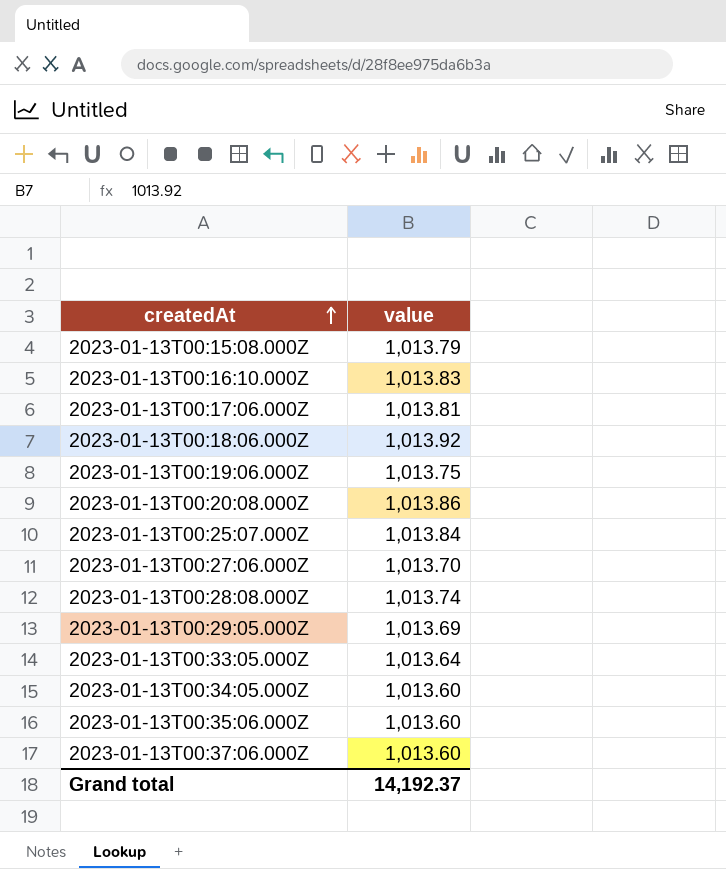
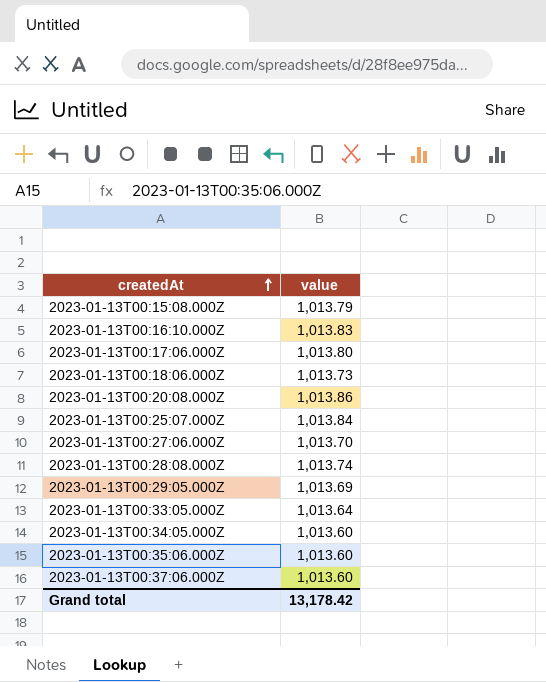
row 2023-01-13T00:19:06.000Z: 1,013.75 -> none
2023-01-13T00:17:06.000Z | value: 1,013.81 -> 1,013.80
2023-01-13T00:18:06.000Z | value: 1,013.92 -> 1,013.73
Grand total | value: 14,192.37 -> 13,178.42

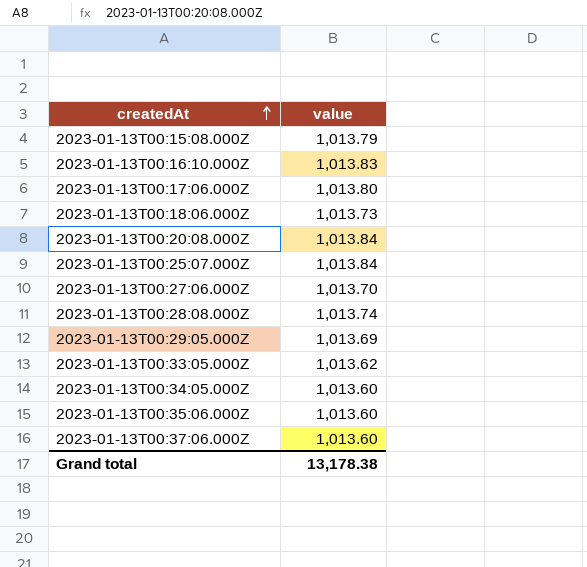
2023-01-13T00:20:08.000Z | value: 1,013.86 -> 1,013.84
2023-01-13T00:33:05.000Z | value: 1,013.64 -> 1,013.62
Grand total | value: 13,178.42 -> 13,178.38

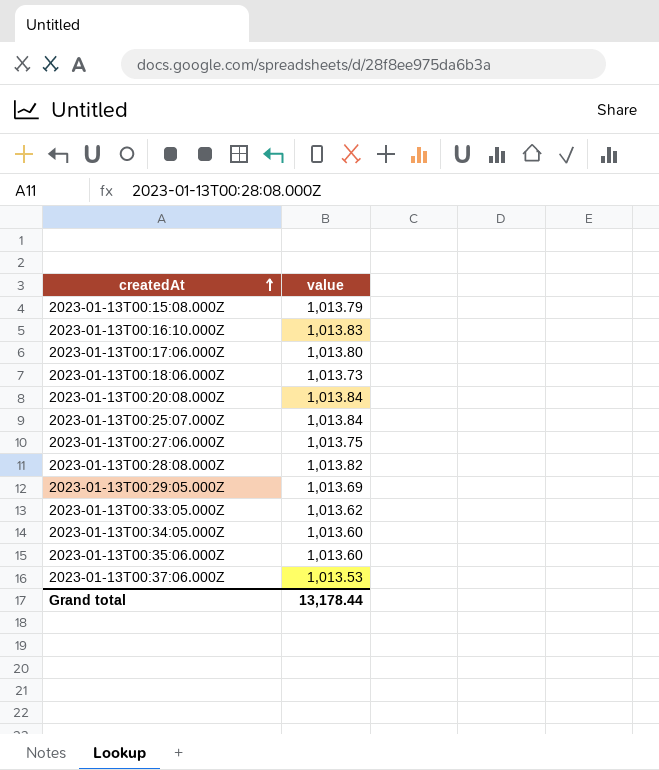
2023-01-13T00:27:06.000Z | value: 1,013.70 -> 1,013.75
2023-01-13T00:28:08.000Z | value: 1,013.74 -> 1,013.82
2023-01-13T00:37:06.000Z | value: 1,013.60 -> 1,013.53
Grand total | value: 13,178.38 -> 13,178.44

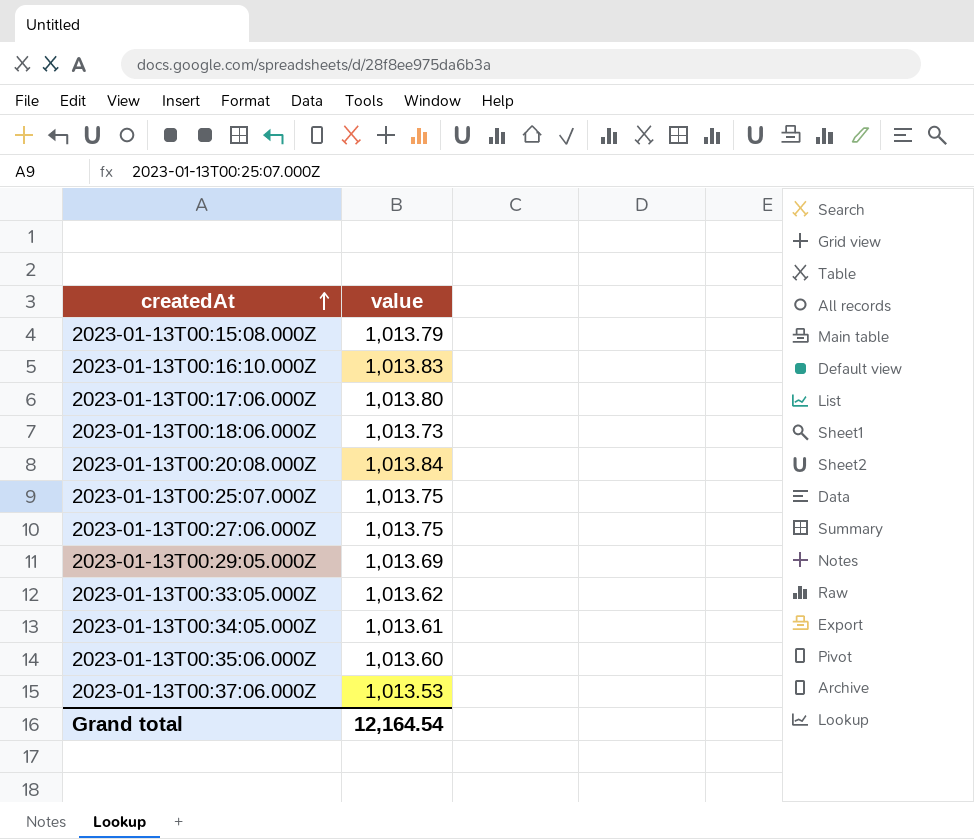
row 2023-01-13T00:28:08.000Z: 1,013.82 -> none
2023-01-13T00:25:07.000Z | value: 1,013.84 -> 1,013.75
2023-01-13T00:34:05.000Z | value: 1,013.60 -> 1,013.61
Grand total | value: 13,178.44 -> 12,164.54

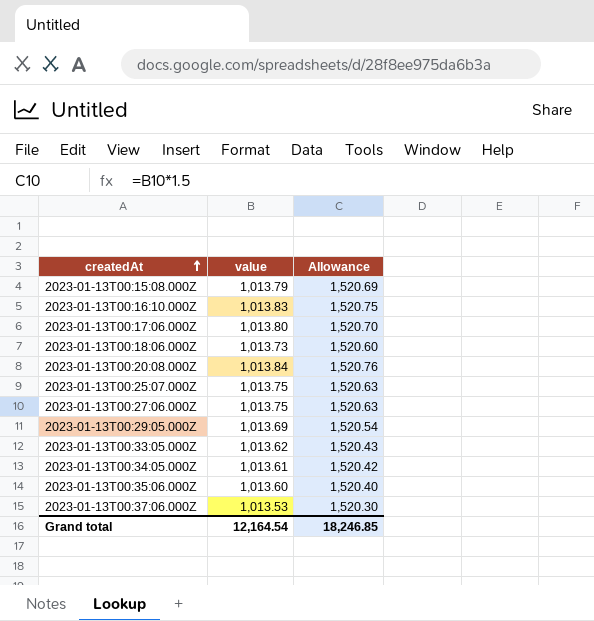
column Allowance | formula: none -> [value] * 1.5

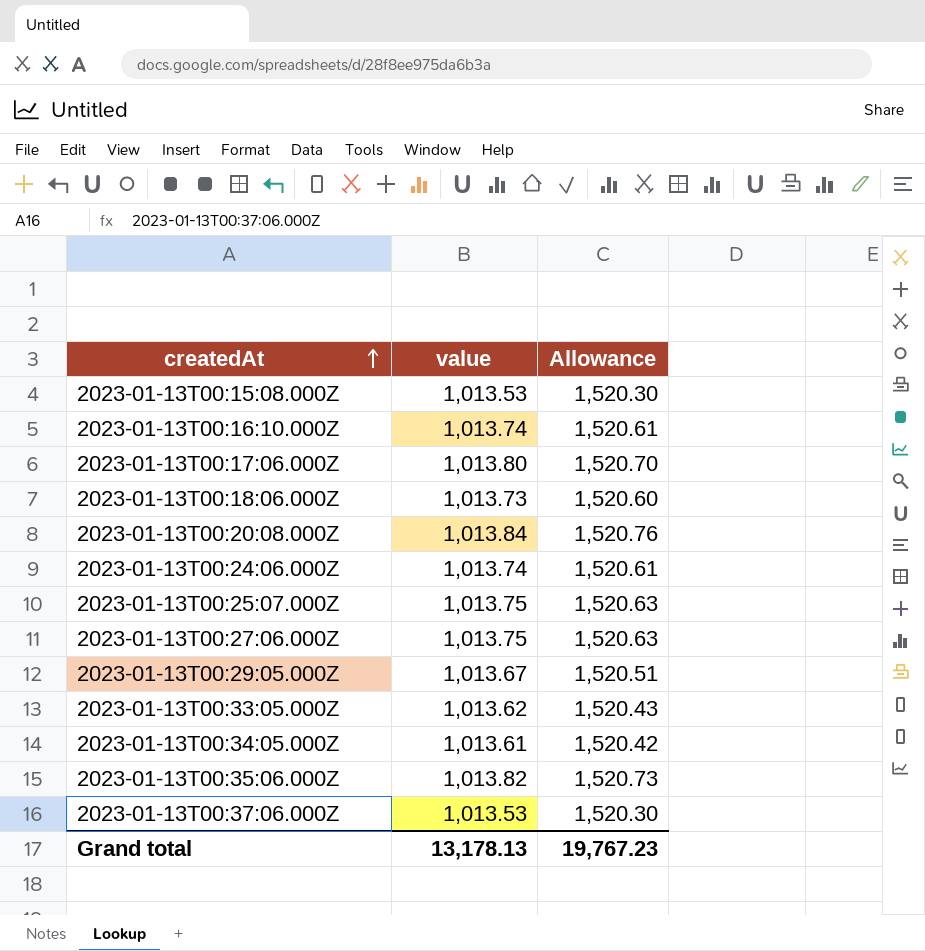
2023-01-13T00:15:08.000Z | value: 1,013.79 -> 1,013.53
2023-01-13T00:15:08.000Z | Allowance: 1,520.69 -> 1,520.30
2023-01-13T00:16:10.000Z | value: 1,013.83 -> 1,013.74
2023-01-13T00:16:10.000Z | Allowance: 1,520.75 -> 1,520.61
row 2023-01-13T00:24:06.000Z: none -> 1,013.74 | 1,520.61
2023-01-13T00:29:05.000Z | value: 1,013.69 -> 1,013.67
2023-01-13T00:29:05.000Z | Allowance: 1,520.54 -> 1,520.51
2023-01-13T00:35:06.000Z | value: 1,013.60 -> 1,013.82
2023-01-13T00:35:06.000Z | Allowance: 1,520.40 -> 1,520.73
Grand total | value: 12,164.54 -> 13,178.13
Grand total | Allowance: 18,246.85 -> 19,767.23

